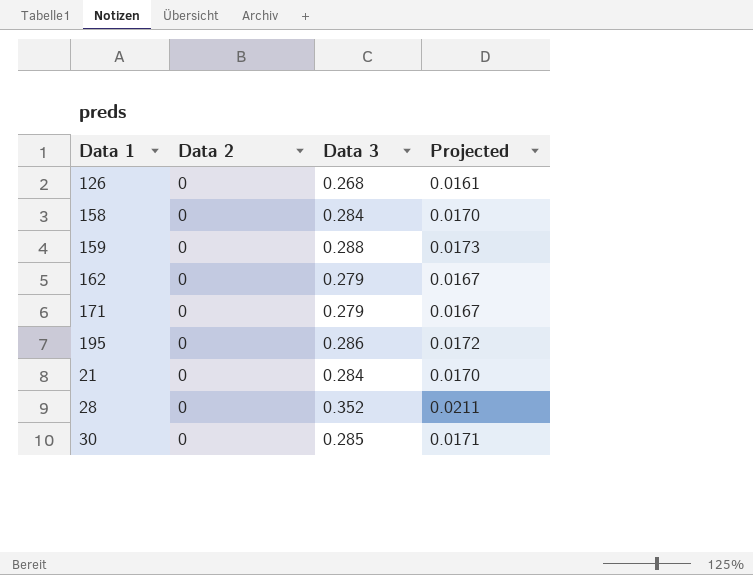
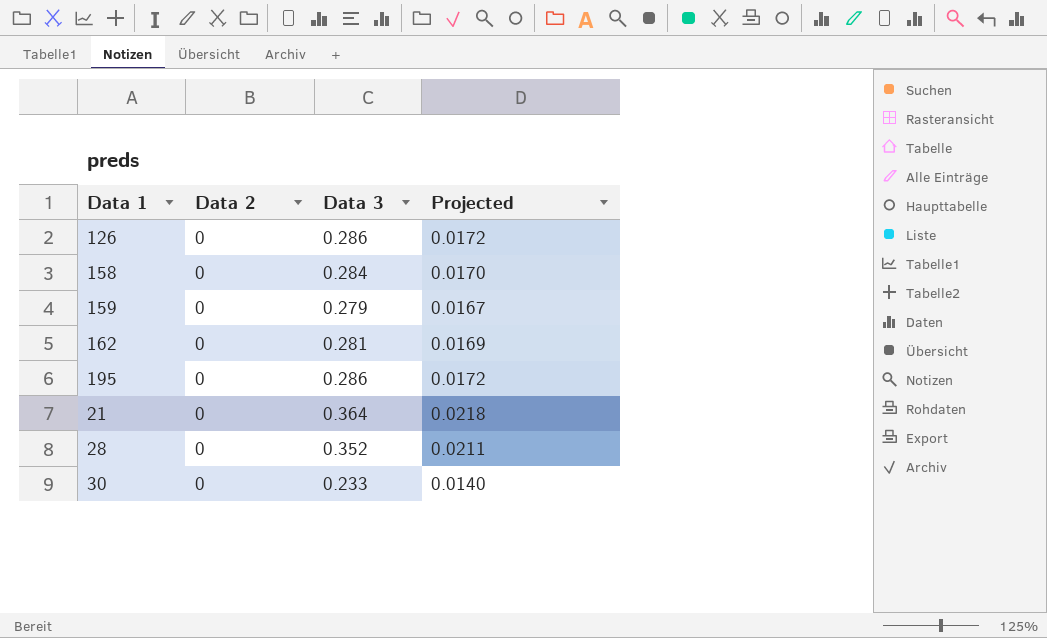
row 171: 0 | 0.279 | 0.0167 -> none
126 | Data 3: 0.268 -> 0.286
126 | Projected: 0.0161 -> 0.0172
159 | Data 3: 0.288 -> 0.279
159 | Projected: 0.0173 -> 0.0167
162 | Data 3: 0.279 -> 0.281
162 | Projected: 0.0167 -> 0.0169
21 | Data 3: 0.284 -> 0.364
21 | Projected: 0.0170 -> 0.0218
30 | Data 3: 0.285 -> 0.233
30 | Projected: 0.0171 -> 0.0140

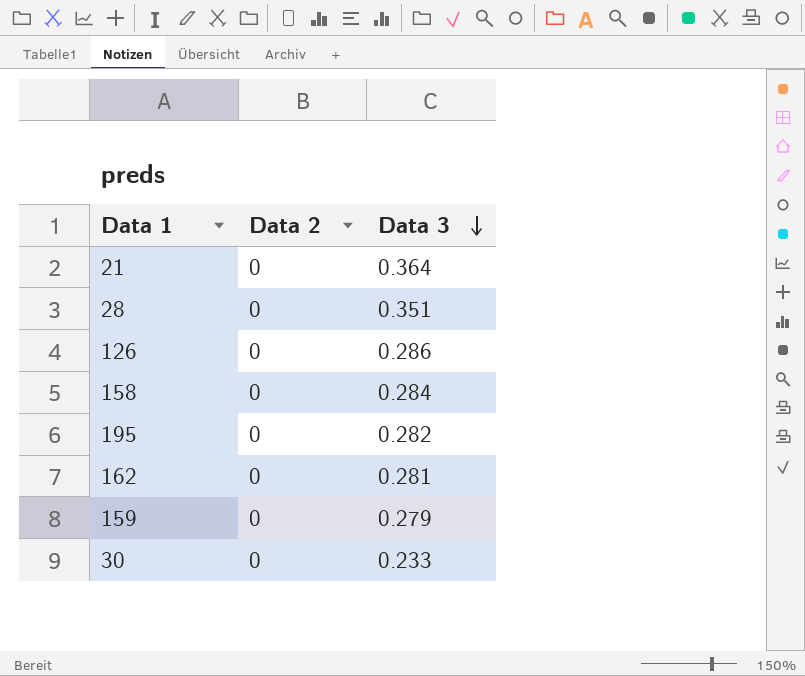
row order: none -> Data 3 descending
column Projected | formula: [Data 3] * 0.06 -> none
28 | Data 3: 0.352 -> 0.351
195 | Data 3: 0.286 -> 0.282

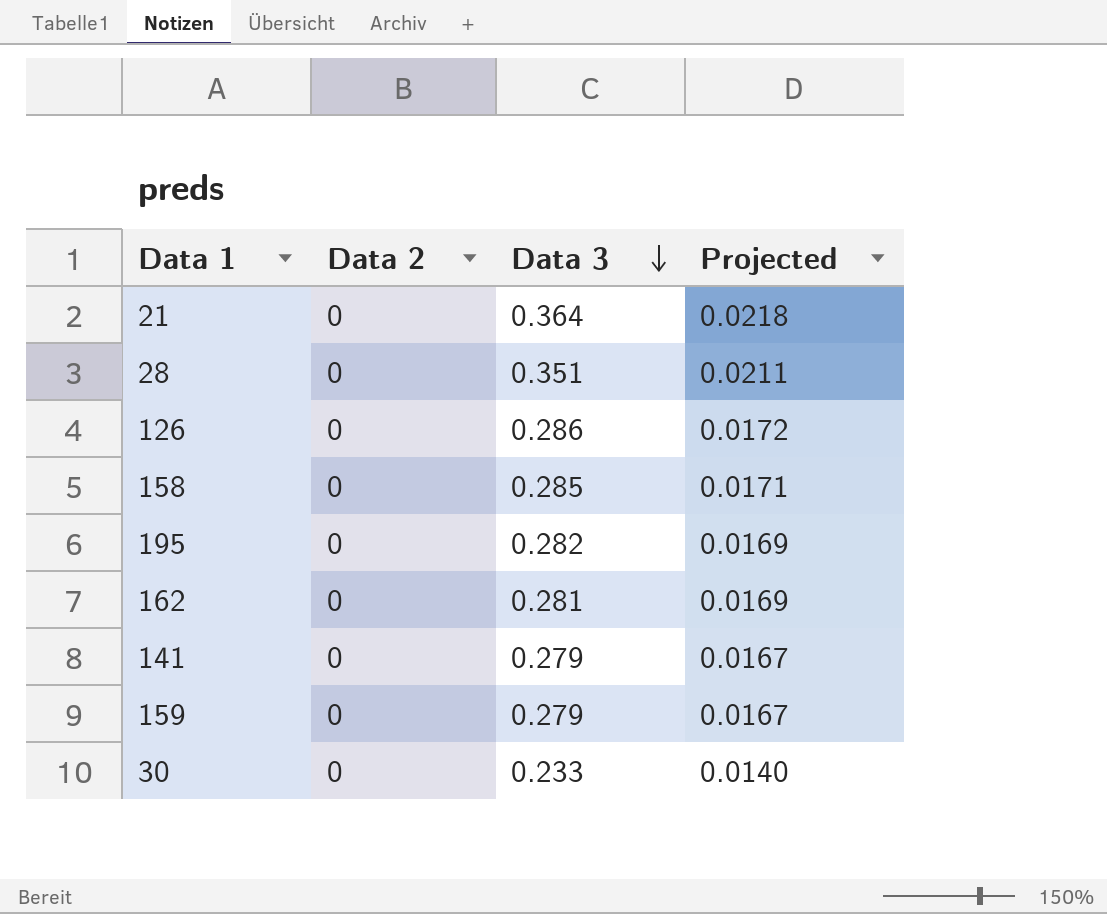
column Projected | formula: none -> [Data 3] * 0.06
158 | Data 3: 0.284 -> 0.285
row 141: none -> 0 | 0.279 | 0.0167

